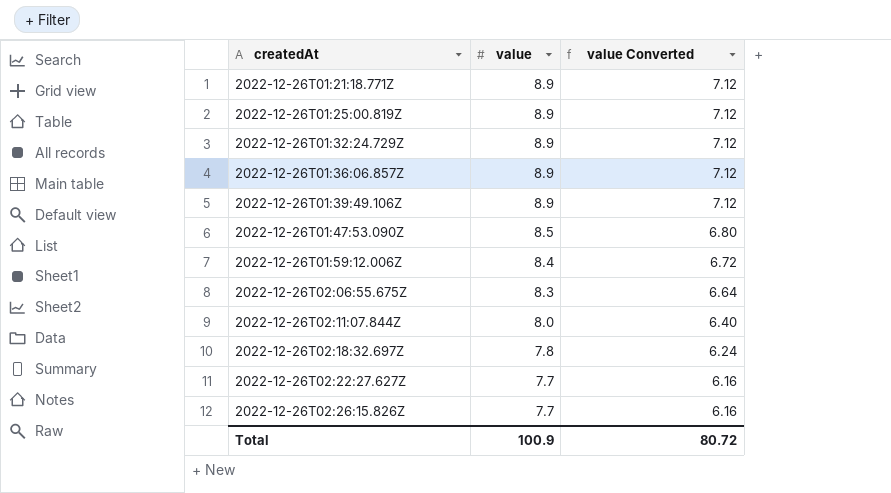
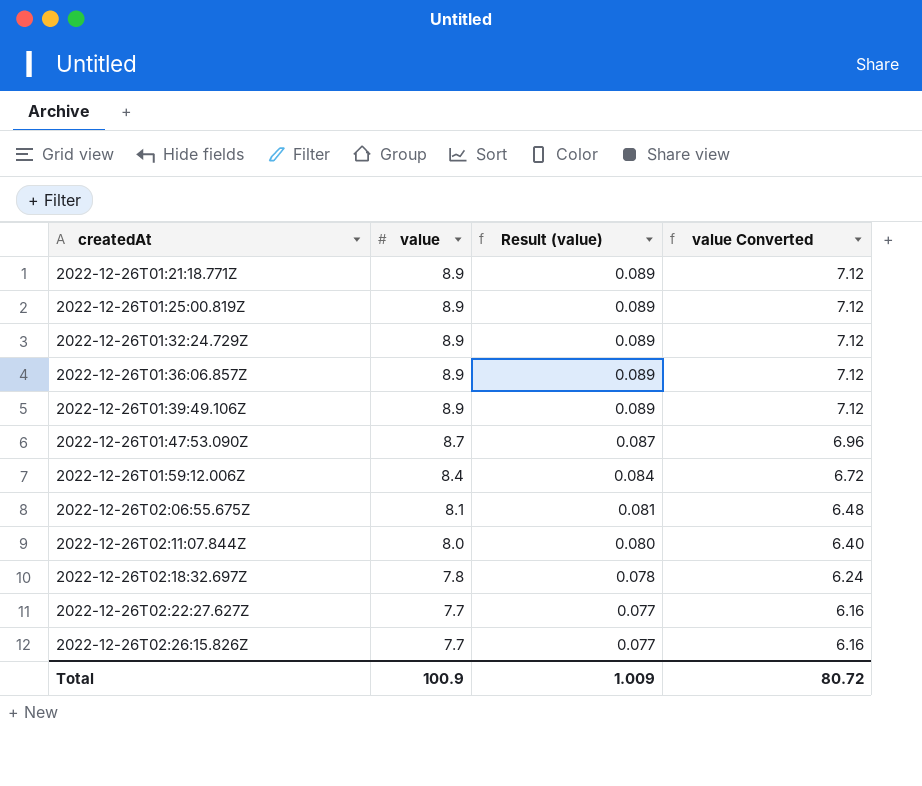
column Result (value) | formula: none -> [value] * 0.01
2022-12-26T01:47:53.090Z | value: 8.5 -> 8.7
2022-12-26T01:47:53.090Z | value Converted: 6.80 -> 6.96
2022-12-26T02:06:55.675Z | value: 8.3 -> 8.1
2022-12-26T02:06:55.675Z | value Converted: 6.64 -> 6.48

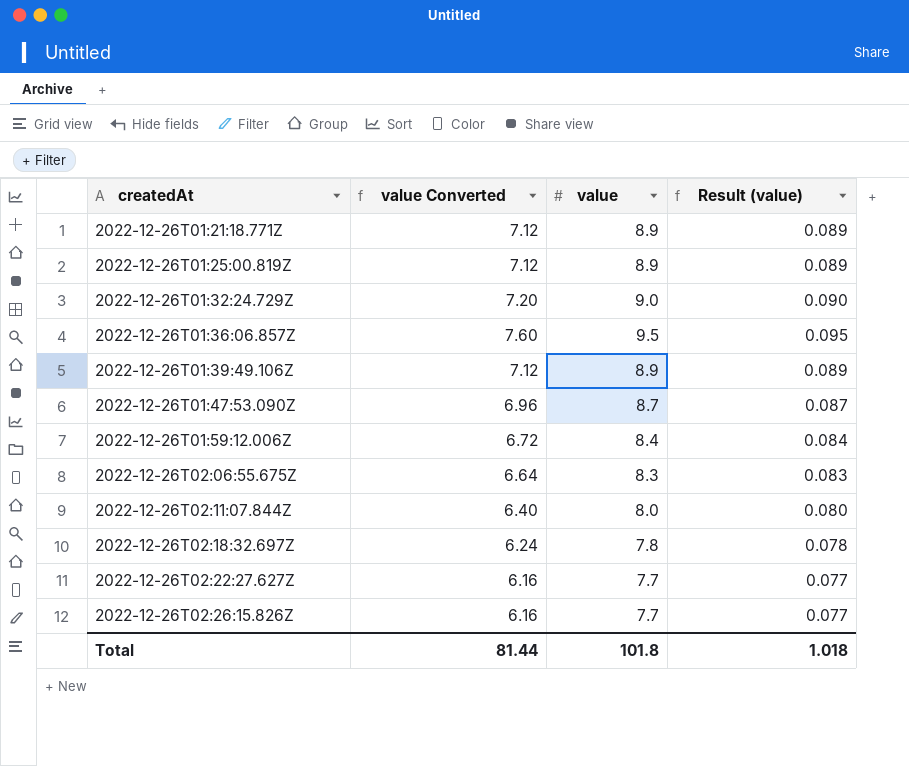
column value Converted | position: 4 -> 2
2022-12-26T01:32:24.729Z | value Converted: 7.12 -> 7.20
2022-12-26T01:32:24.729Z | value: 8.9 -> 9.0
2022-12-26T01:32:24.729Z | Result (value): 0.089 -> 0.090
2022-12-26T01:36:06.857Z | value Converted: 7.12 -> 7.60
2022-12-26T01:36:06.857Z | value: 8.9 -> 9.5
2022-12-26T01:36:06.857Z | Result (value): 0.089 -> 0.095
2022-12-26T02:06:55.675Z | value Converted: 6.48 -> 6.64
2022-12-26T02:06:55.675Z | value: 8.1 -> 8.3
2022-12-26T02:06:55.675Z | Result (value): 0.081 -> 0.083
Total | value Converted: 80.72 -> 81.44
Total | value: 100.9 -> 101.8
Total | Result (value): 1.009 -> 1.018

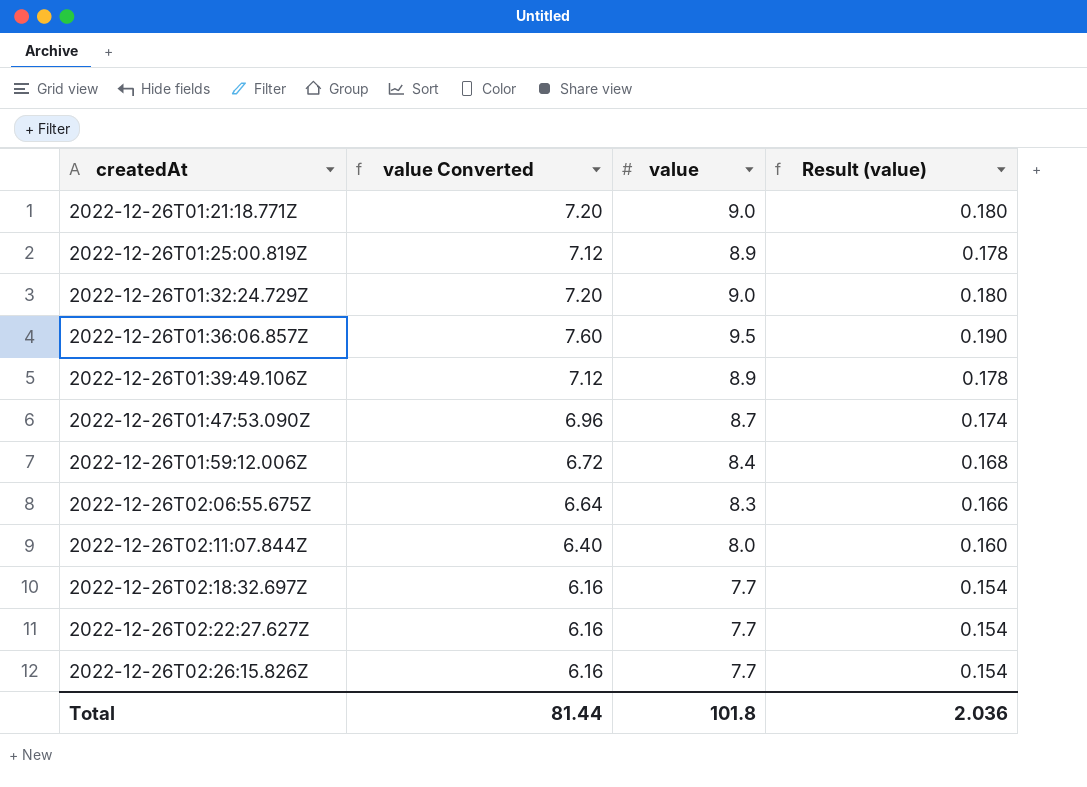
column Result (value) | formula: [value] * 0.01 -> [value] * 0.02
2022-12-26T01:21:18.771Z | value Converted: 7.12 -> 7.20
2022-12-26T01:21:18.771Z | value: 8.9 -> 9.0
2022-12-26T02:18:32.697Z | value Converted: 6.24 -> 6.16
2022-12-26T02:18:32.697Z | value: 7.8 -> 7.7
Total | Result (value): 1.018 -> 2.036

